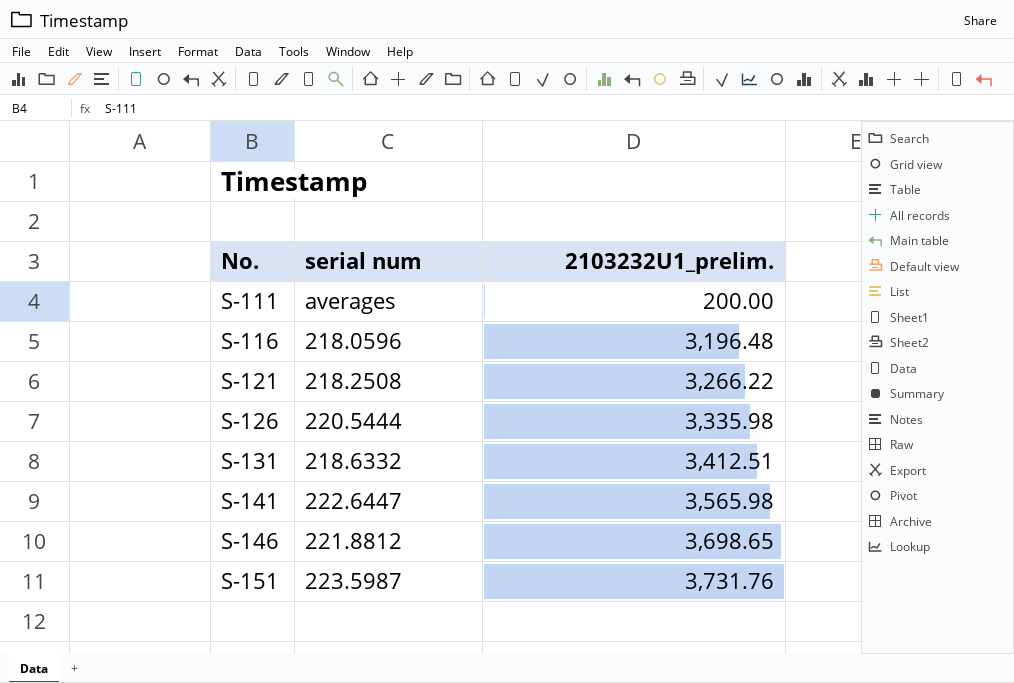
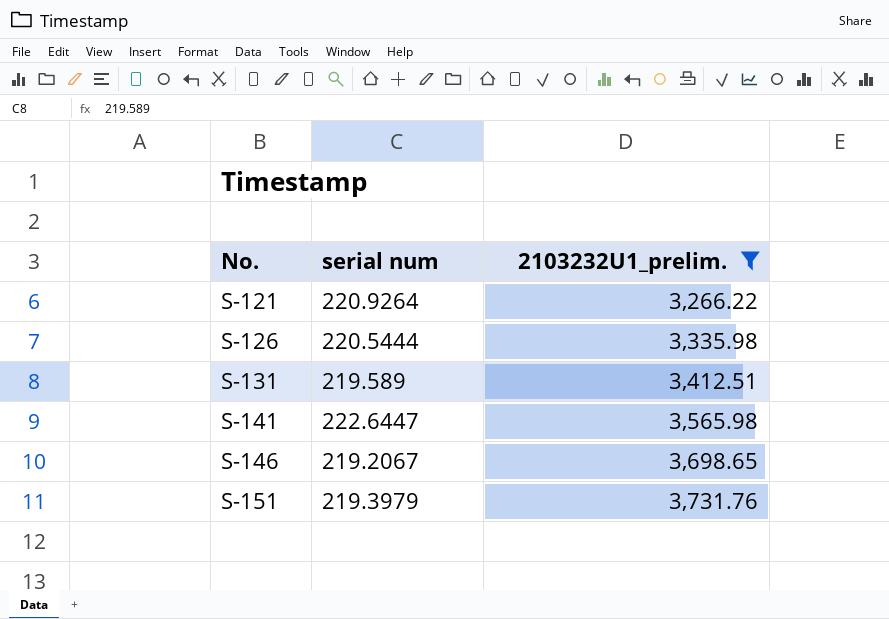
filter: none -> 2103232U1_prelim. >= 3,266.22
S-121 | serial num: 218.2508 -> 220.9264
S-131 | serial num: 218.6332 -> 219.589
S-146 | serial num: 221.8812 -> 219.2067
S-151 | serial num: 223.5987 -> 219.3979

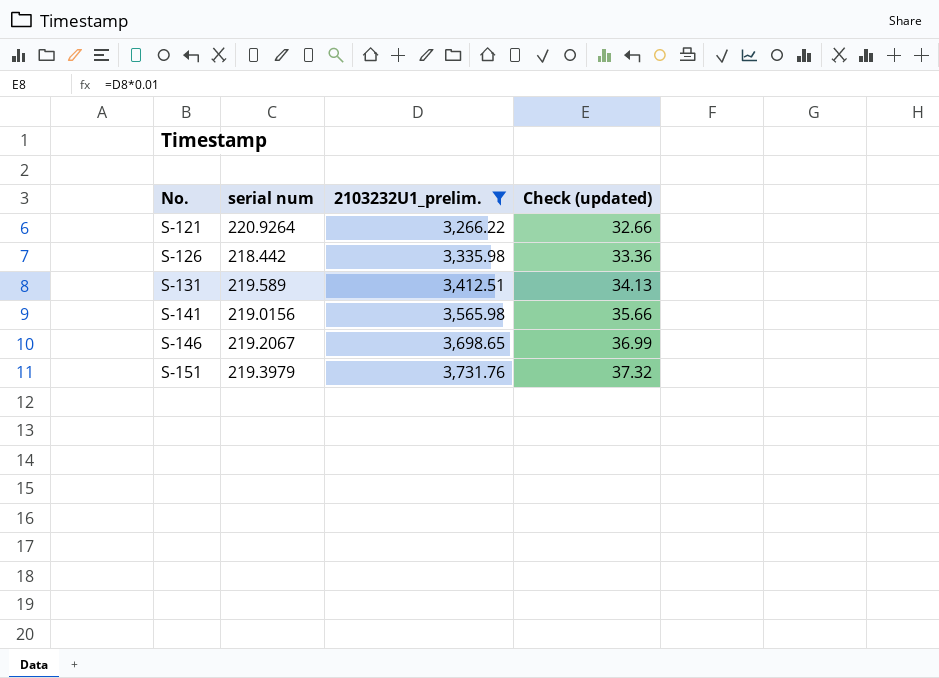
column Check (updated) | formula: none -> [2103232U1_prelim.] * 0.01
S-126 | serial num: 220.5444 -> 218.442
S-141 | serial num: 222.6447 -> 219.0156

